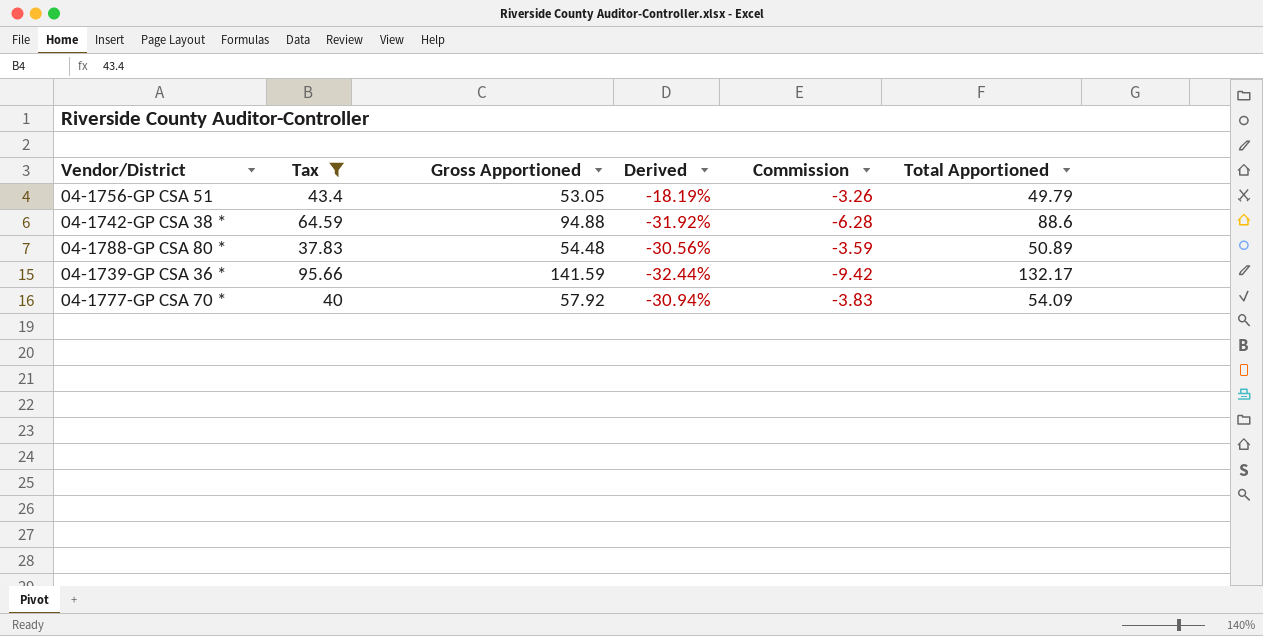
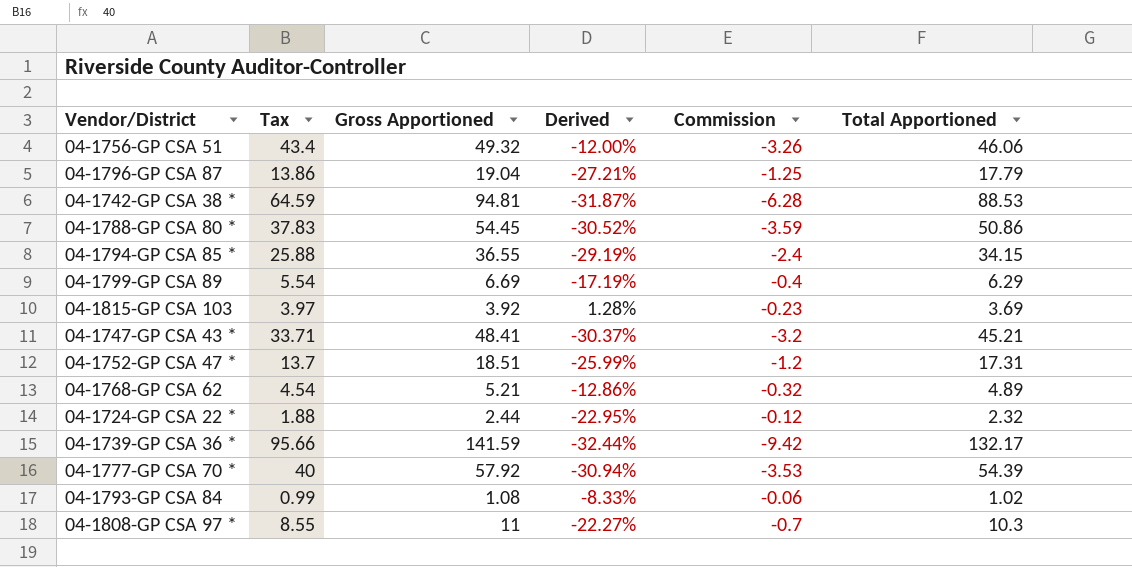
filter: Tax >= 37.83 -> none
04-1756-GP CSA 51 | Gross Apportioned: 53.05 -> 49.32
04-1756-GP CSA 51 | Derived: -18.19% -> -12.00%
04-1756-GP CSA 51 | Total Apportioned: 49.79 -> 46.06
04-1742-GP CSA 38 * | Gross Apportioned: 94.88 -> 94.81
04-1742-GP CSA 38 * | Derived: -31.92% -> -31.87%
04-1742-GP CSA 38 * | Total Apportioned: 88.6 -> 88.53
04-1788-GP CSA 80 * | Gross Apportioned: 54.48 -> 54.45
04-1788-GP CSA 80 * | Derived: -30.56% -> -30.52%
04-1788-GP CSA 80 * | Total Apportioned: 50.89 -> 50.86
04-1777-GP CSA 70 * | Commission: -3.83 -> -3.53
04-1777-GP CSA 70 * | Total Apportioned: 54.09 -> 54.39

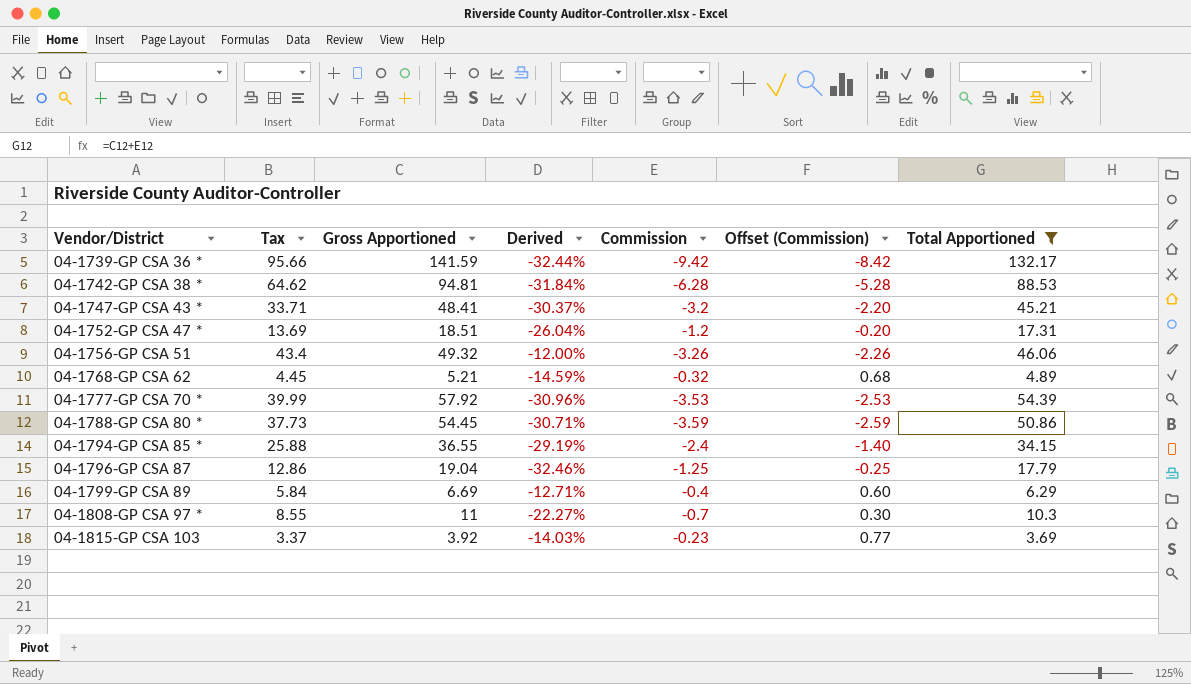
filter: none -> Total Apportioned >= 3.69
row order: none -> Vendor/District ascending
column Offset (Commission) | formula: none -> [Commission] + 1
04-1742-GP CSA 38 * | Tax: 64.59 -> 64.62
04-1742-GP CSA 38 * | Derived: -31.87% -> -31.84%
04-1752-GP CSA 47 * | Tax: 13.7 -> 13.69
04-1752-GP CSA 47 * | Derived: -25.99% -> -26.04%
04-1768-GP CSA 62 | Tax: 4.54 -> 4.45
04-1768-GP CSA 62 | Derived: -12.86% -> -14.59%
04-1777-GP CSA 70 * | Tax: 40 -> 39.99
04-1777-GP CSA 70 * | Derived: -30.94% -> -30.96%
04-1788-GP CSA 80 * | Tax: 37.83 -> 37.73
04-1788-GP CSA 80 * | Derived: -30.52% -> -30.71%
04-1796-GP CSA 87 | Tax: 13.86 -> 12.86
04-1796-GP CSA 87 | Derived: -27.21% -> -32.46%
04-1799-GP CSA 89 | Tax: 5.54 -> 5.84
04-1799-GP CSA 89 | Derived: -17.19% -> -12.71%
04-1815-GP CSA 103 | Tax: 3.97 -> 3.37
04-1815-GP CSA 103 | Derived: 1.28% -> -14.03%

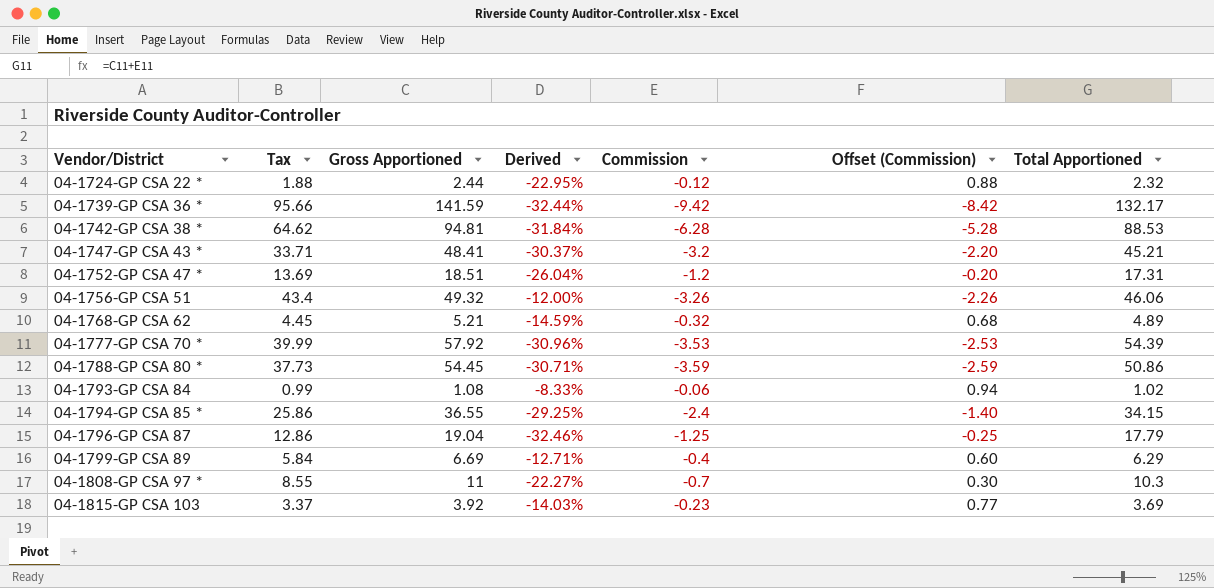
filter: Total Apportioned >= 3.69 -> none
04-1794-GP CSA 85 * | Tax: 25.88 -> 25.86
04-1794-GP CSA 85 * | Derived: -29.19% -> -29.25%

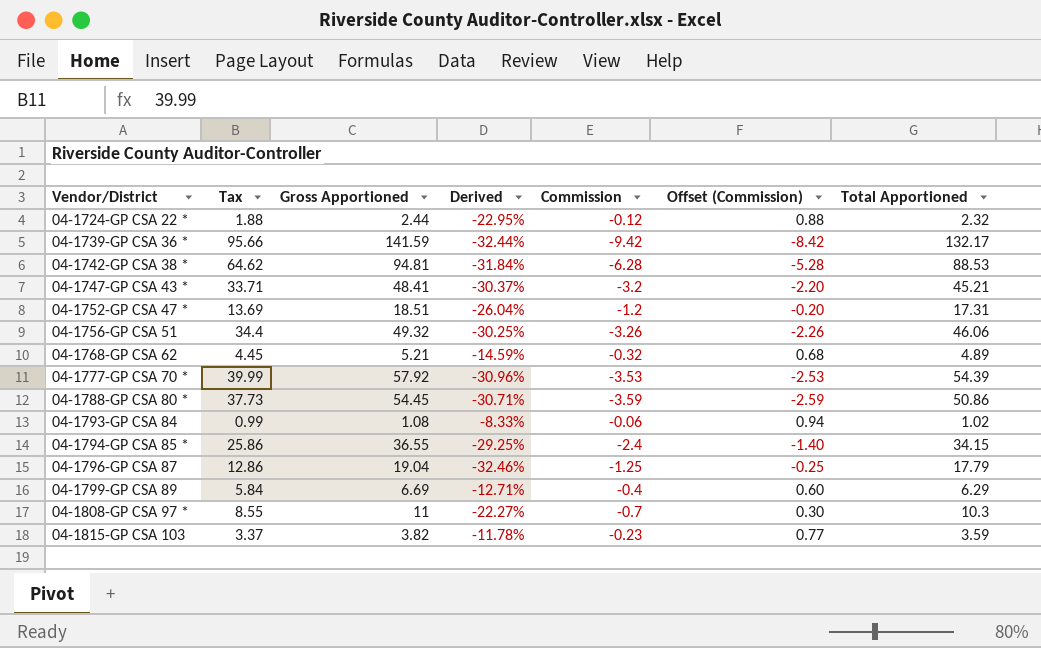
04-1756-GP CSA 51 | Tax: 43.4 -> 34.4
04-1756-GP CSA 51 | Derived: -12.00% -> -30.25%
04-1815-GP CSA 103 | Gross Apportioned: 3.92 -> 3.82
04-1815-GP CSA 103 | Derived: -14.03% -> -11.78%
04-1815-GP CSA 103 | Total Apportioned: 3.69 -> 3.59

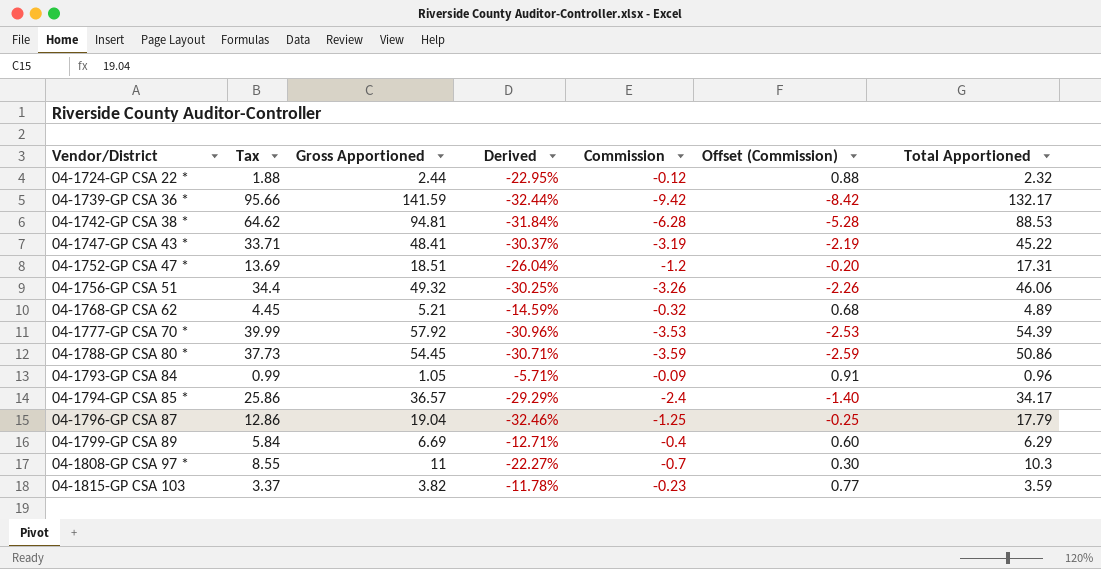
04-1747-GP CSA 43 * | Commission: -3.2 -> -3.19
04-1747-GP CSA 43 * | Offset (Commission): -2.20 -> -2.19
04-1747-GP CSA 43 * | Total Apportioned: 45.21 -> 45.22
04-1793-GP CSA 84 | Gross Apportioned: 1.08 -> 1.05
04-1793-GP CSA 84 | Derived: -8.33% -> -5.71%
04-1793-GP CSA 84 | Commission: -0.06 -> -0.09
04-1793-GP CSA 84 | Offset (Commission): 0.94 -> 0.91
04-1793-GP CSA 84 | Total Apportioned: 1.02 -> 0.96
04-1794-GP CSA 85 * | Gross Apportioned: 36.55 -> 36.57
04-1794-GP CSA 85 * | Derived: -29.25% -> -29.29%
04-1794-GP CSA 85 * | Total Apportioned: 34.15 -> 34.17

